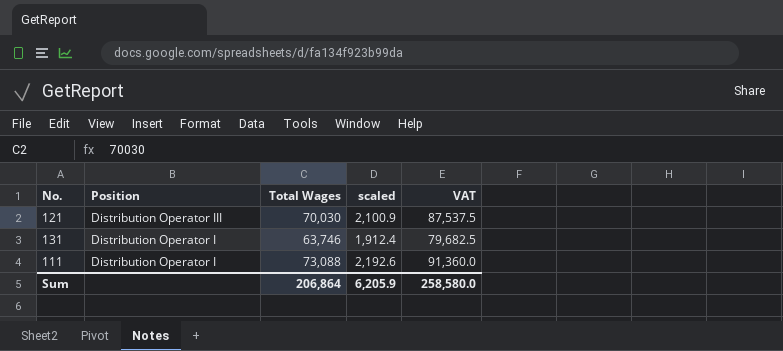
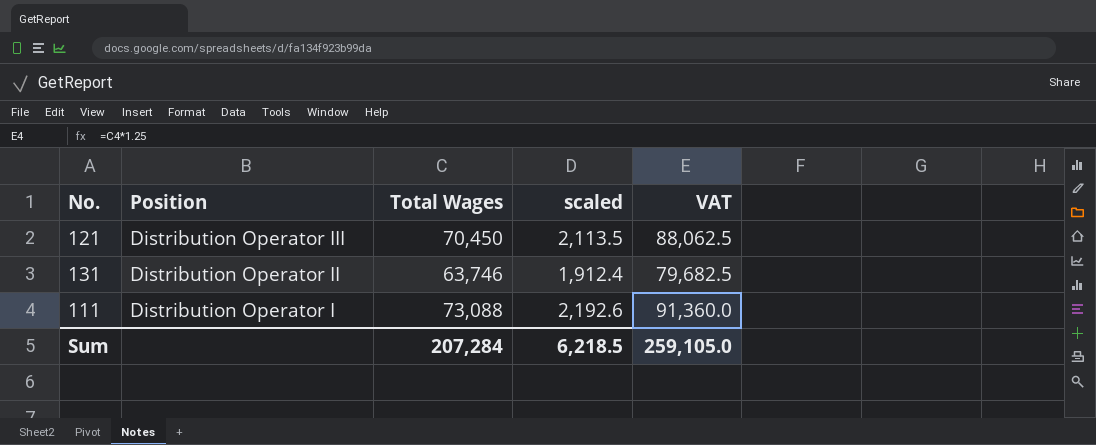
121 | Total Wages: 70,030 -> 70,450
121 | scaled: 2,100.9 -> 2,113.5
121 | VAT: 87,537.5 -> 88,062.5
131 | Position: Distribution Operator I -> Distribution Operator II
Sum | Total Wages: 206,864 -> 207,284
Sum | scaled: 6,205.9 -> 6,218.5
Sum | VAT: 258,580.0 -> 259,105.0

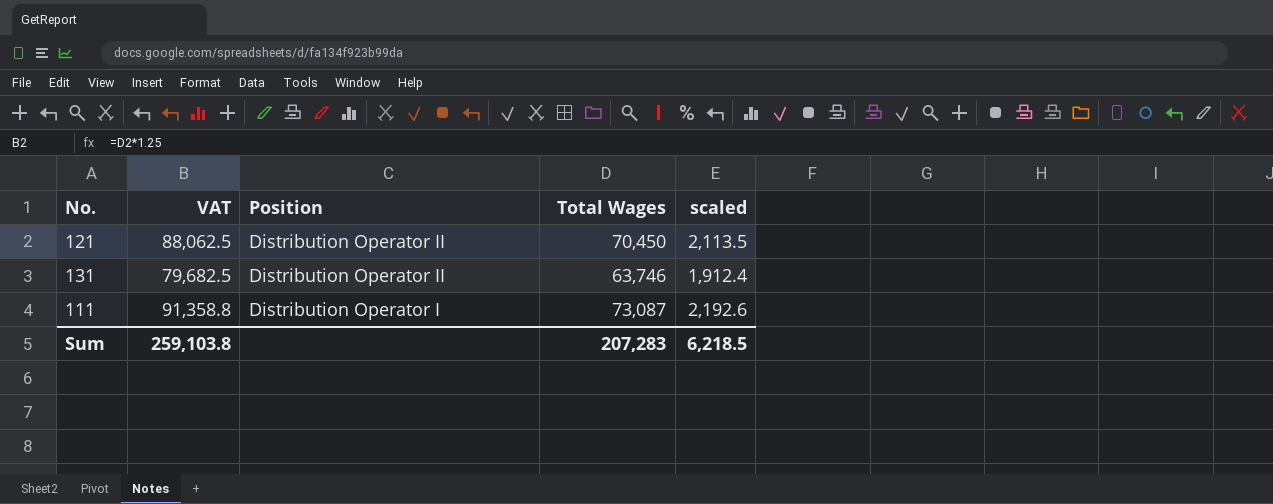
column VAT | position: 5 -> 2
121 | Position: Distribution Operator III -> Distribution Operator II
111 | VAT: 91,360.0 -> 91,358.8
111 | Total Wages: 73,088 -> 73,087
Sum | VAT: 259,105.0 -> 259,103.8
Sum | Total Wages: 207,284 -> 207,283

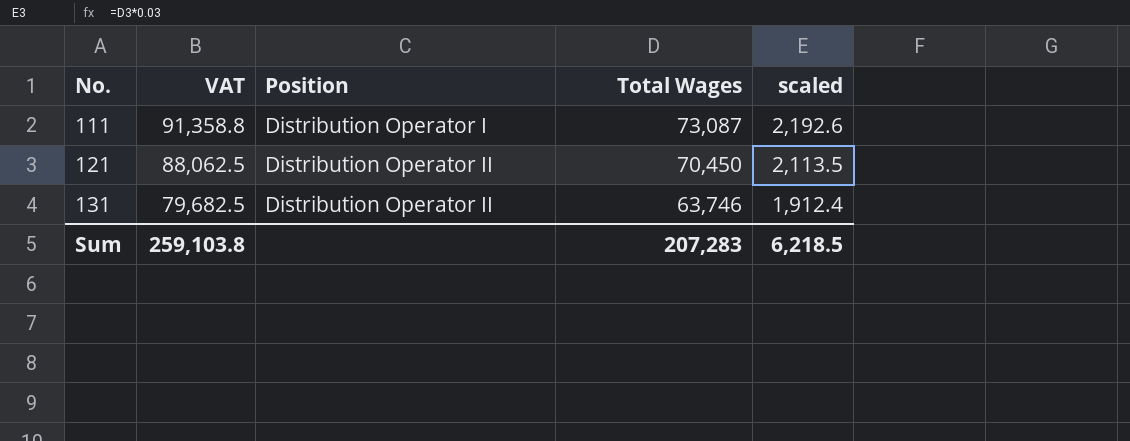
row order: Position descending -> No. ascending

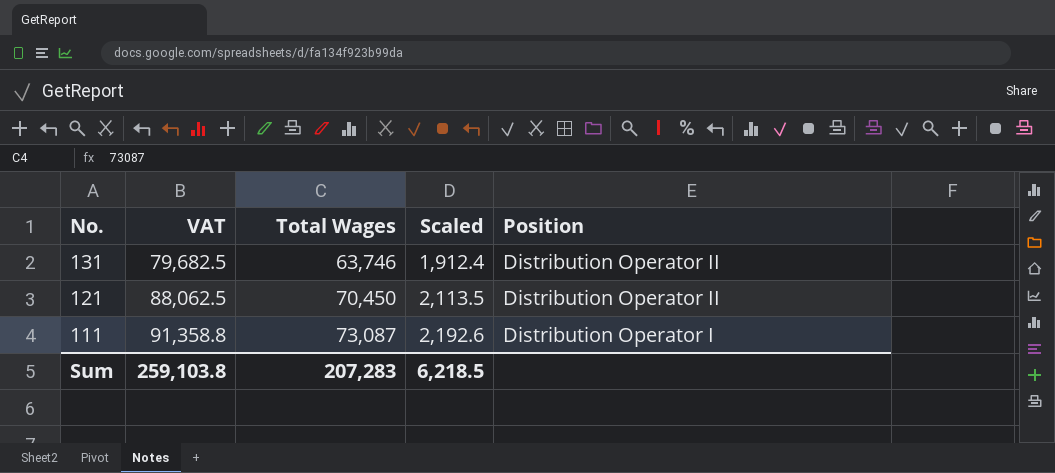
row order: No. ascending -> No. descending
column name: scaled -> Scaled
column Position | position: 3 -> 5

